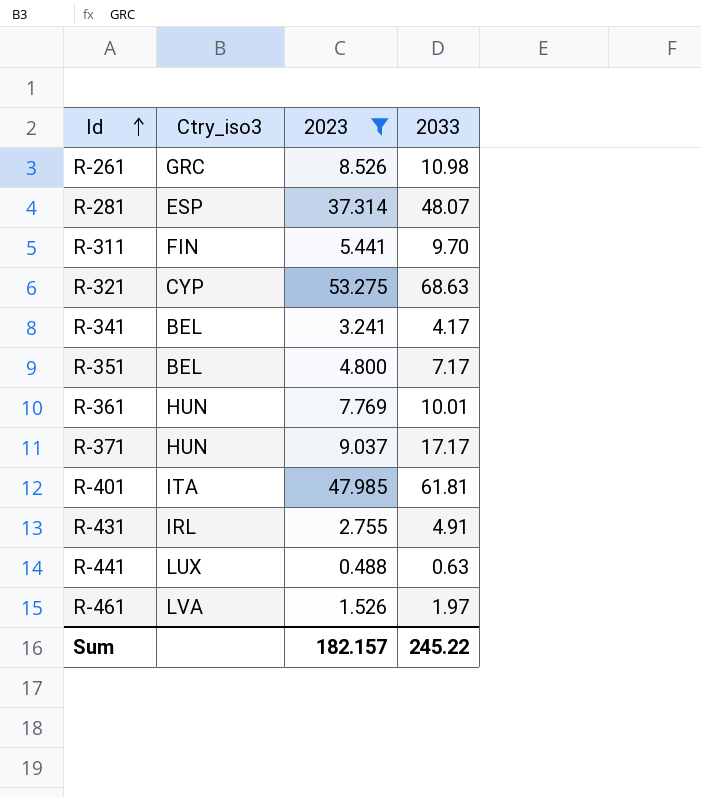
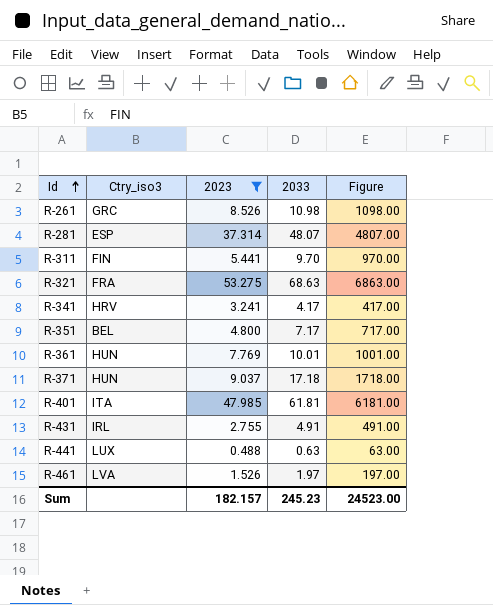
column Figure | formula: none -> [2033] * 100
R-321 | Ctry_iso3: CYP -> FRA
R-341 | Ctry_iso3: BEL -> HRV
R-371 | 2033: 17.17 -> 17.18
Sum | 2033: 245.22 -> 245.23

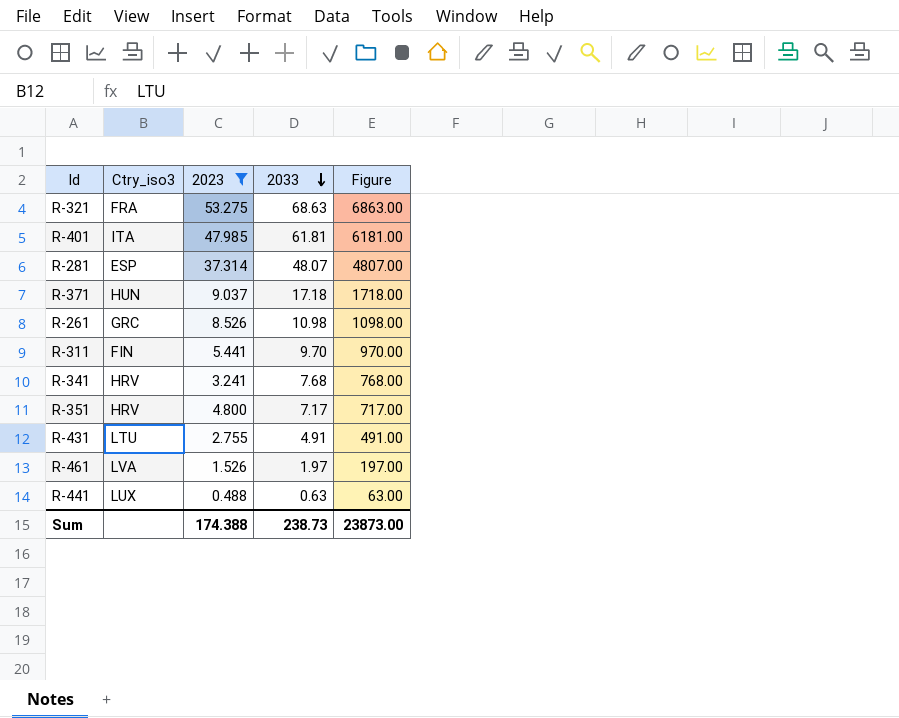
row order: Id ascending -> 2033 descending
row R-361: HUN | 7.769 | 10.01 | 1001.00 -> none
R-341 | 2033: 4.17 -> 7.68
R-341 | Figure: 417.00 -> 768.00
R-351 | Ctry_iso3: BEL -> HRV
R-431 | Ctry_iso3: IRL -> LTU
Sum | 2023: 182.157 -> 174.388
Sum | 2033: 245.23 -> 238.73
Sum | Figure: 24523.00 -> 23873.00

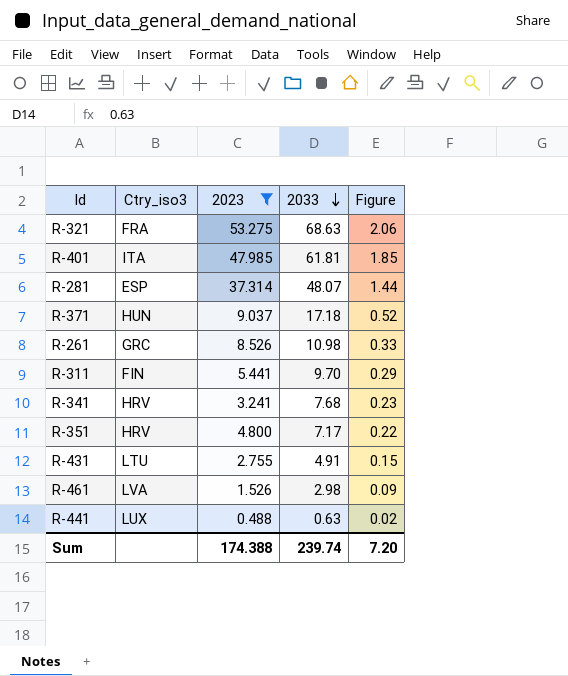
column Figure | formula: [2033] * 100 -> [2033] * 0.03
R-461 | 2033: 1.97 -> 2.98
Sum | 2033: 238.73 -> 239.74
Sum | Figure: 23873.00 -> 7.20

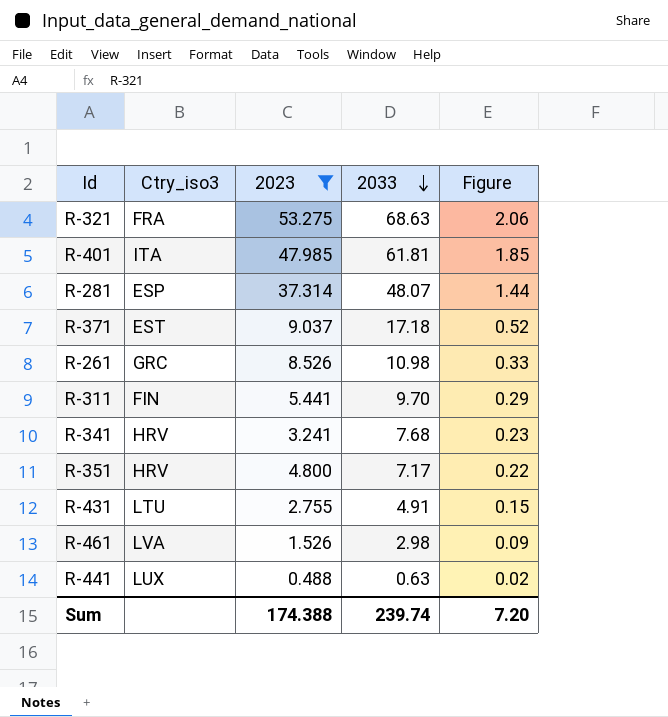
R-371 | Ctry_iso3: HUN -> EST

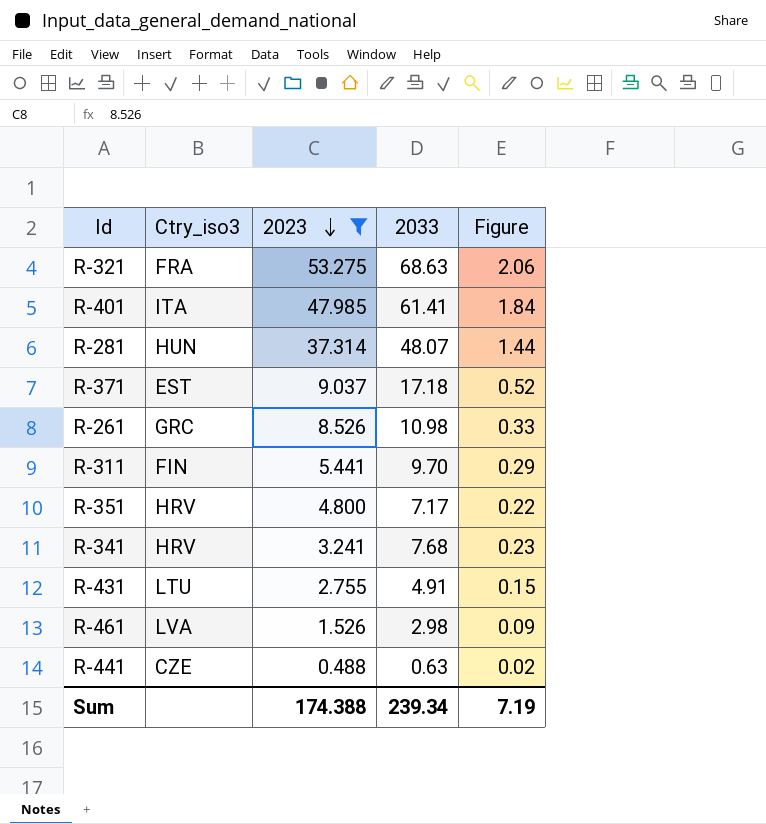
row order: 2033 descending -> 2023 descending
R-401 | 2033: 61.81 -> 61.41
R-401 | Figure: 1.85 -> 1.84
R-281 | Ctry_iso3: ESP -> HUN
R-441 | Ctry_iso3: LUX -> CZE
Sum | 2033: 239.74 -> 239.34
Sum | Figure: 7.20 -> 7.19

